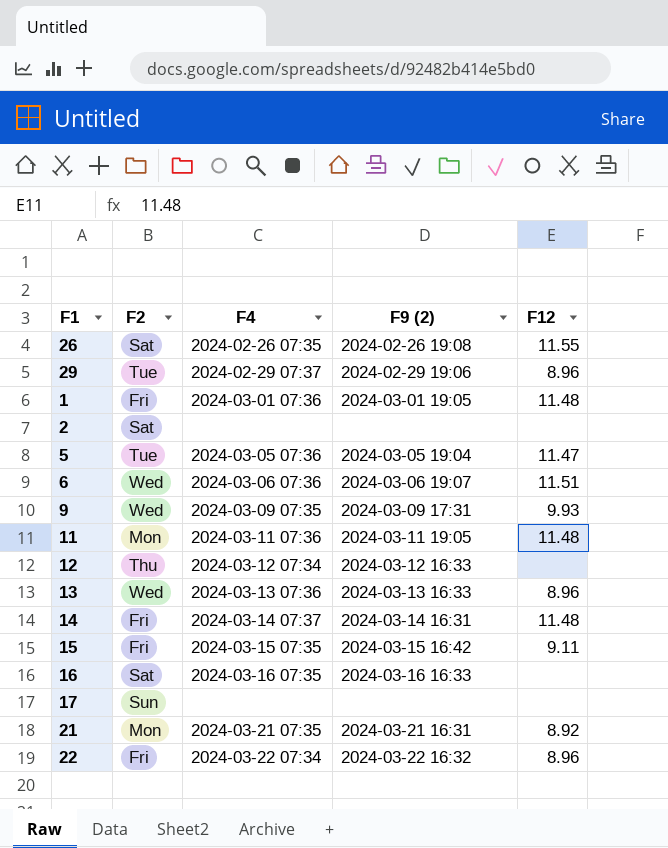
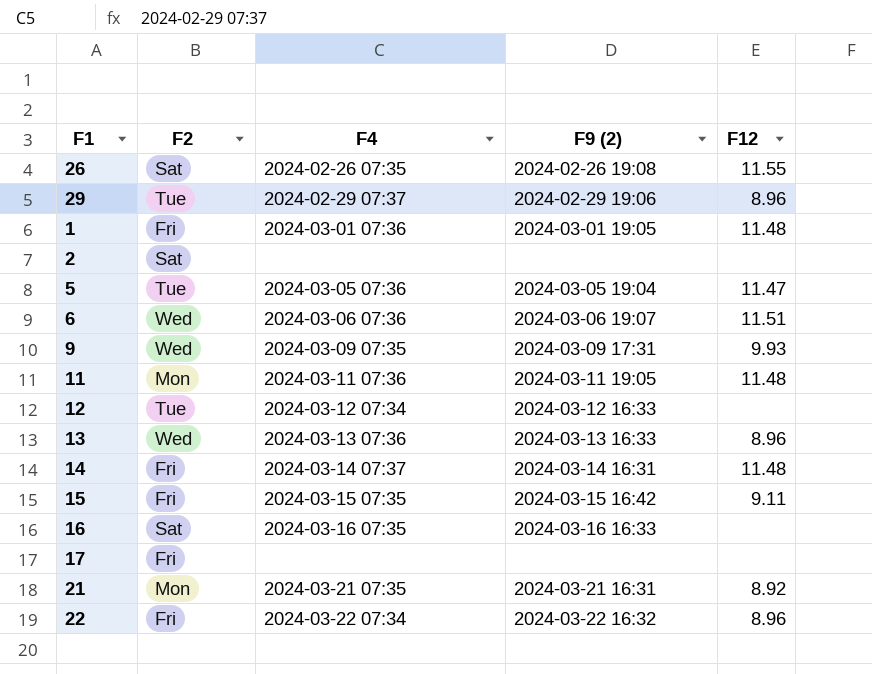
12 | F2: Thu -> Tue
17 | F2: Sun -> Fri

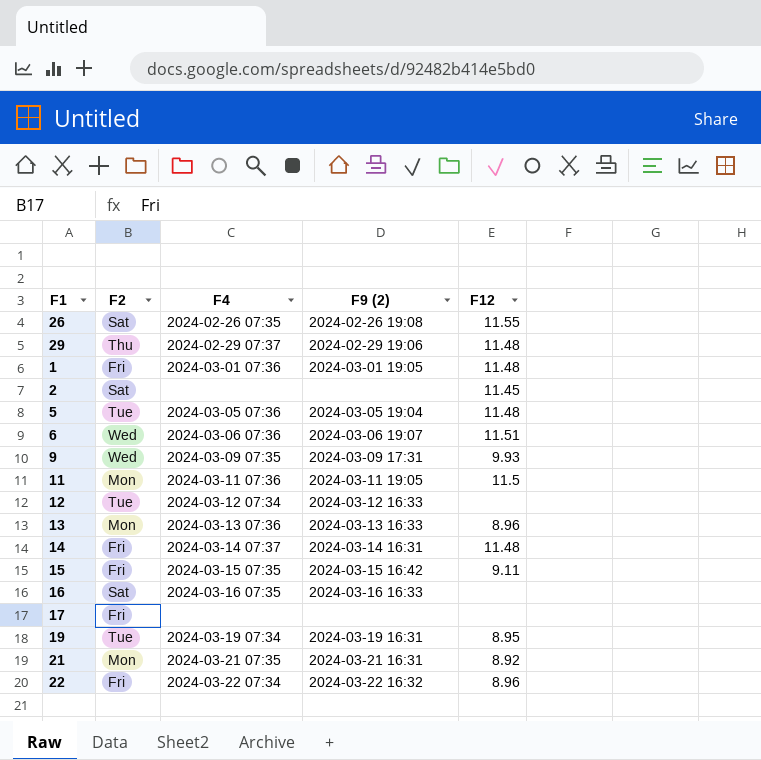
29 | F2: Tue -> Thu
29 | F12: 8.96 -> 11.48
2 | F12: none -> 11.45
5 | F12: 11.47 -> 11.48
11 | F12: 11.48 -> 11.5
13 | F2: Wed -> Mon
row 19: none -> Tue | 2024-03-19 07:34 | 2024-03-19 16:31 | 8.95

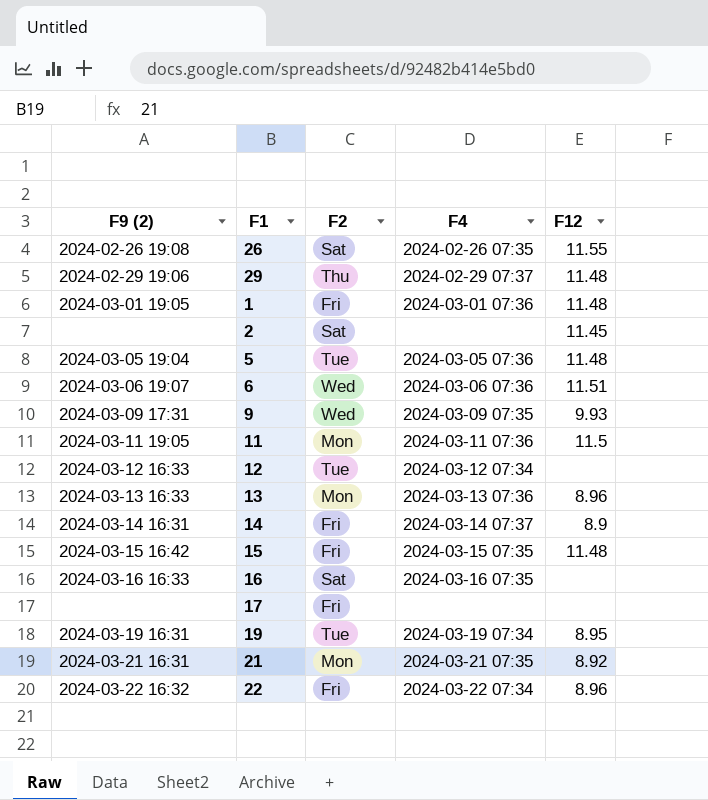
column F9 (2) | position: 4 -> 1
14 | F12: 11.48 -> 8.9
15 | F12: 9.11 -> 11.48

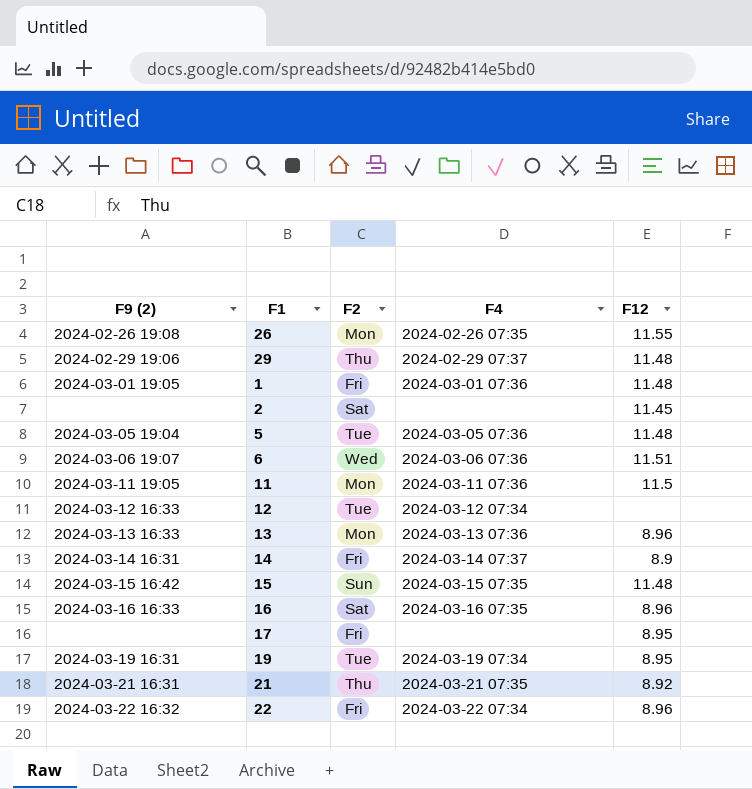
row 9: 2024-03-09 17:31 | Wed | 2024-03-09 07:35 | 9.93 -> none
26 | F2: Sat -> Mon
15 | F2: Fri -> Sun
16 | F12: none -> 8.96
17 | F12: none -> 8.95
21 | F2: Mon -> Thu

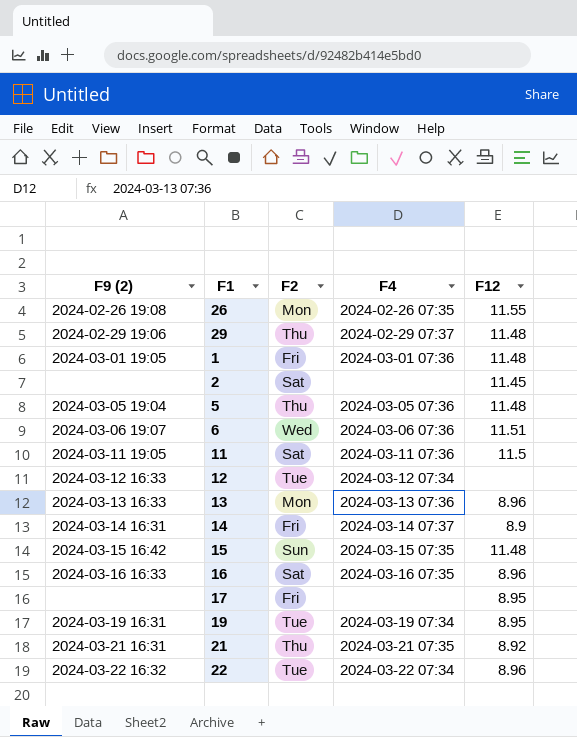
5 | F2: Tue -> Thu
11 | F2: Mon -> Sat
22 | F2: Fri -> Tue

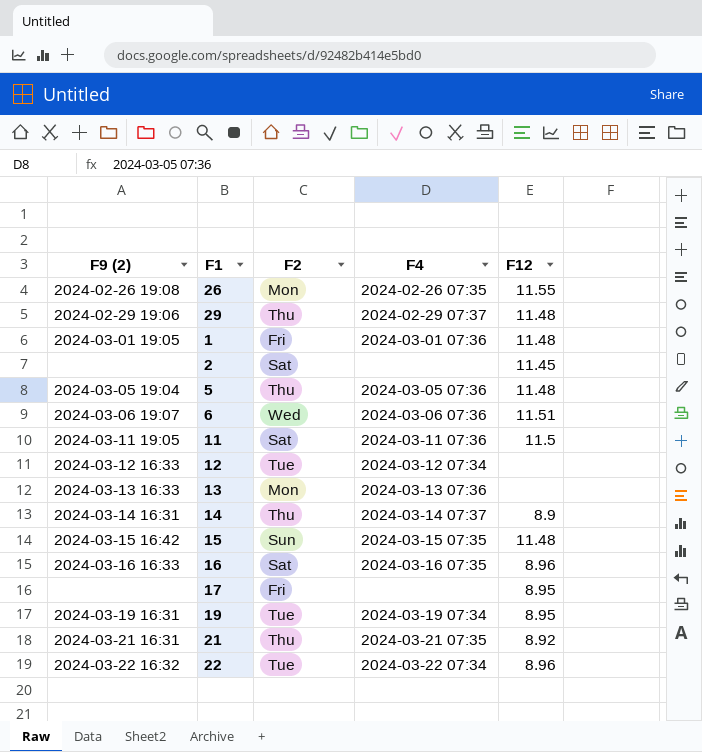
13 | F12: 8.96 -> none
14 | F2: Fri -> Thu

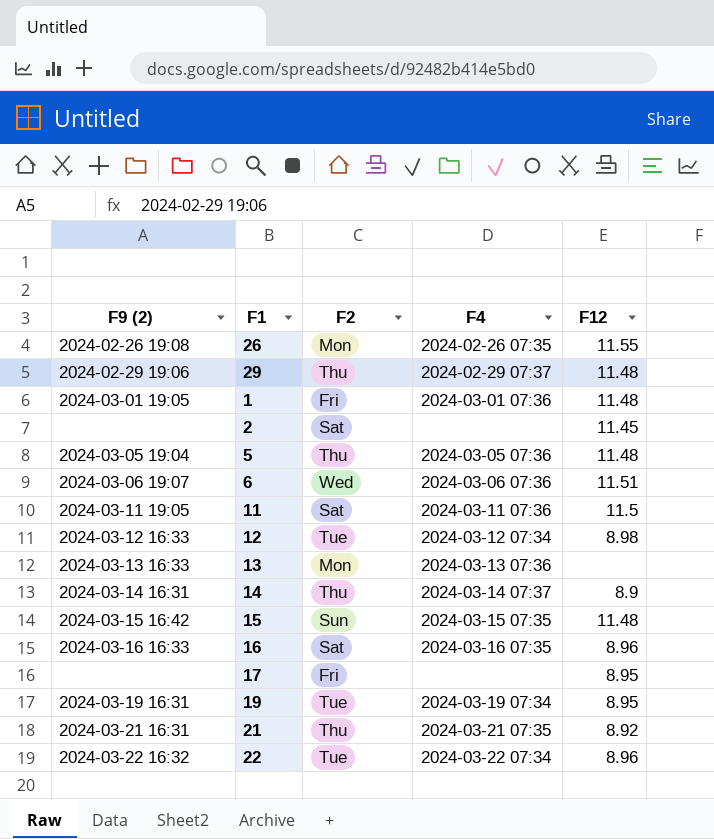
12 | F12: none -> 8.98

